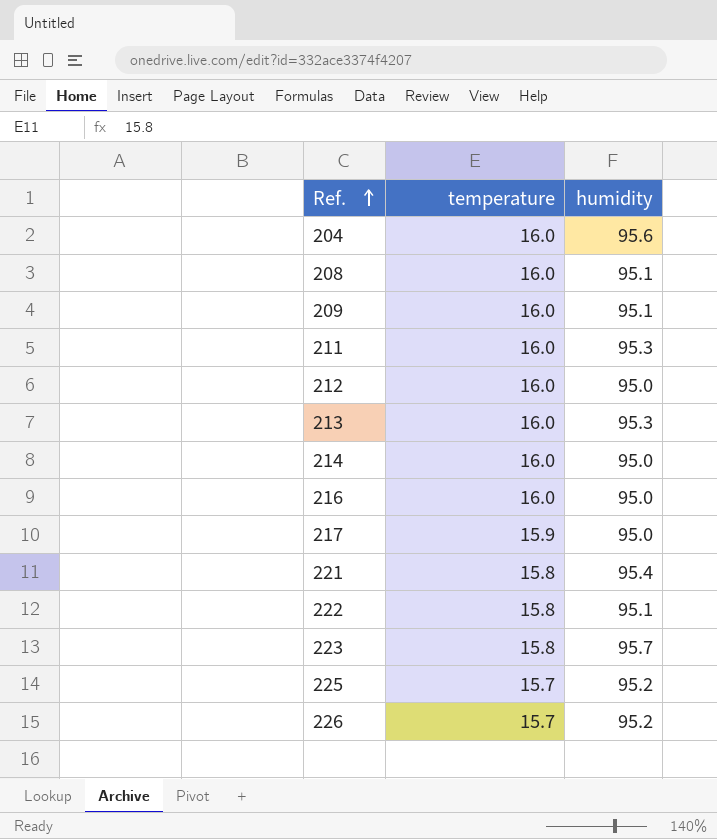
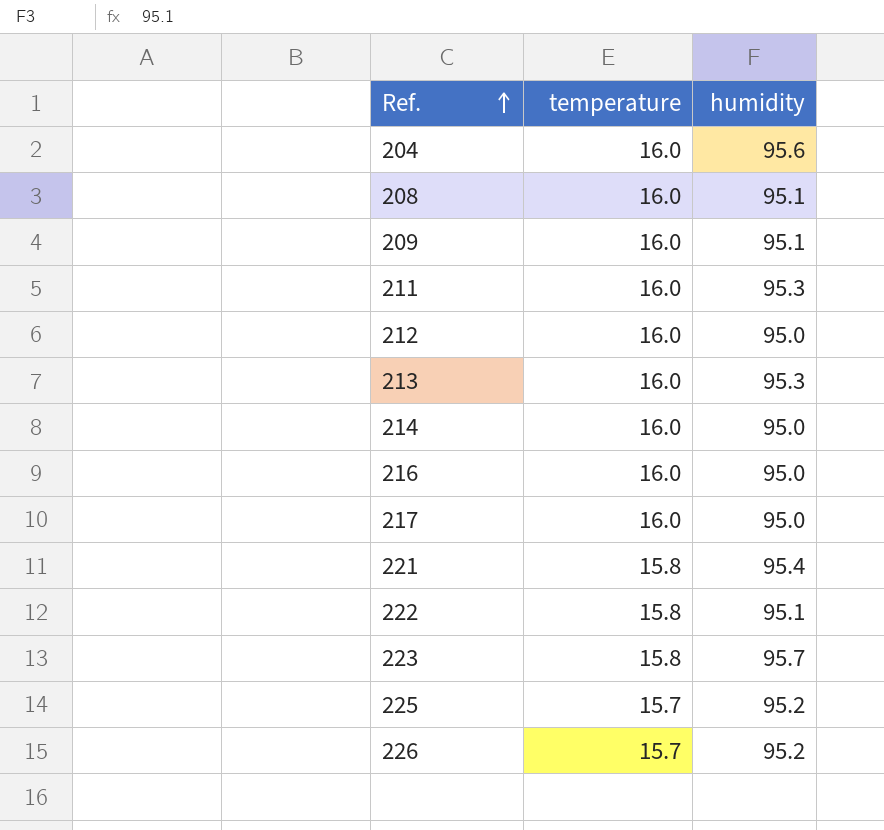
217 | temperature: 15.9 -> 16.0

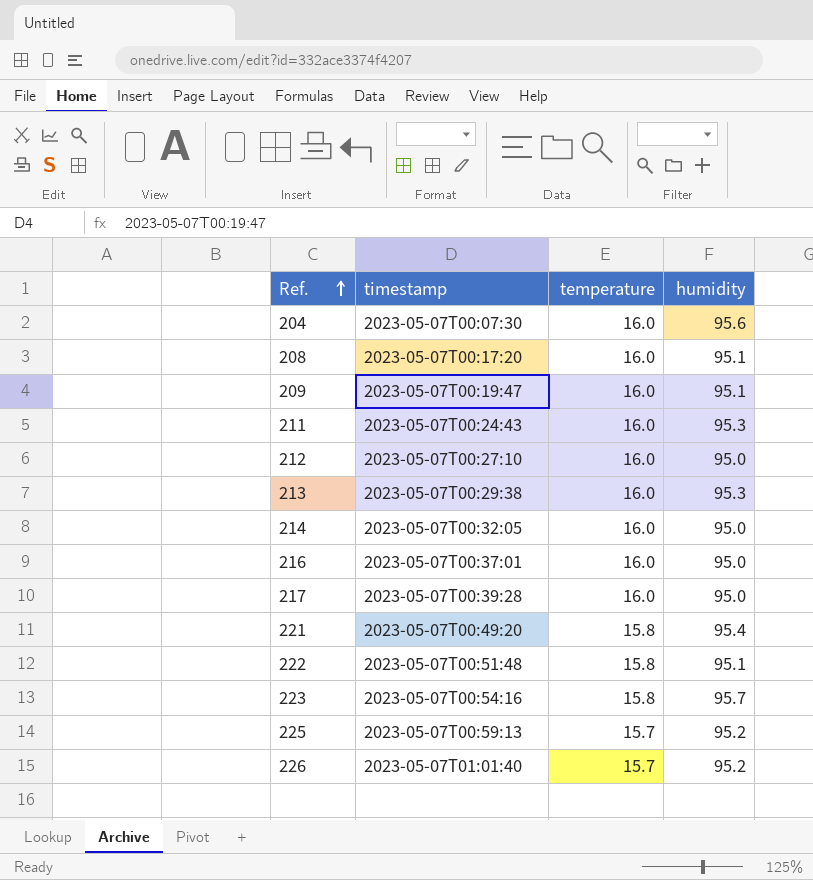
column timestamp | position: none -> 2

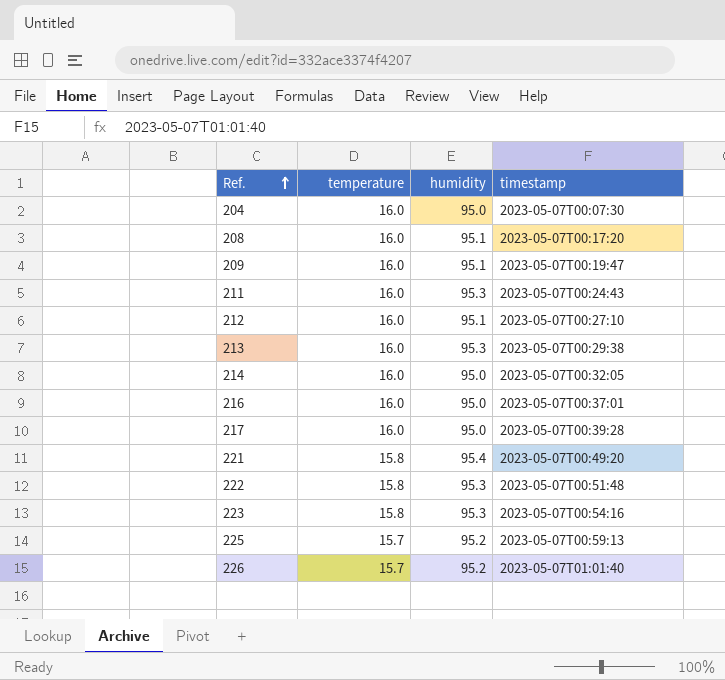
column timestamp | position: 2 -> 4
204 | humidity: 95.6 -> 95.0
212 | humidity: 95.0 -> 95.1
222 | humidity: 95.1 -> 95.3
223 | humidity: 95.7 -> 95.3

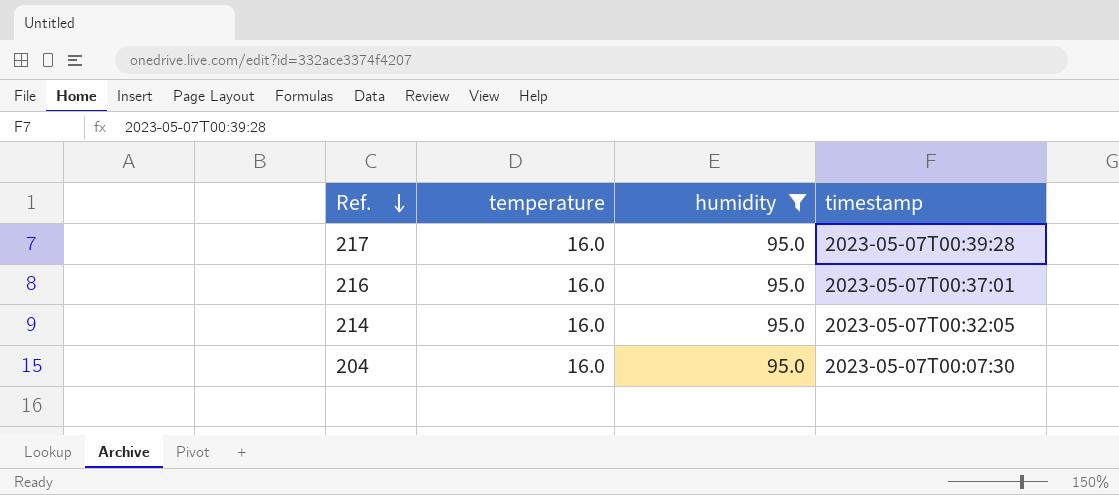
filter: none -> humidity = 95.0
row order: Ref. ascending -> Ref. descending

